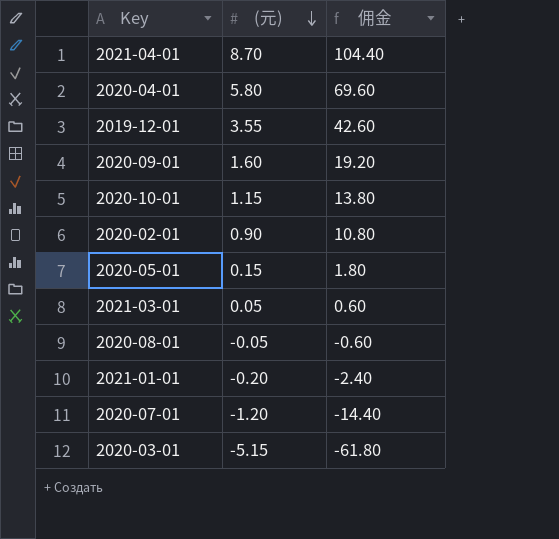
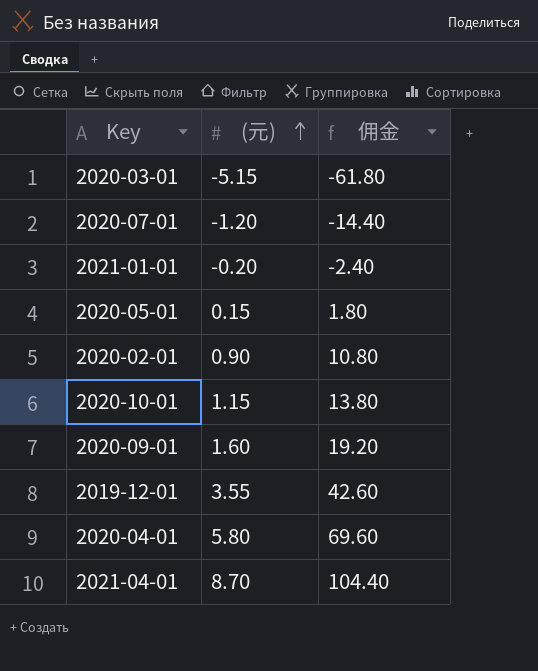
row order: (元) descending -> (元) ascending
row 2021-03-01: 0.05 | 0.60 -> none
row 2020-08-01: -0.05 | -0.60 -> none

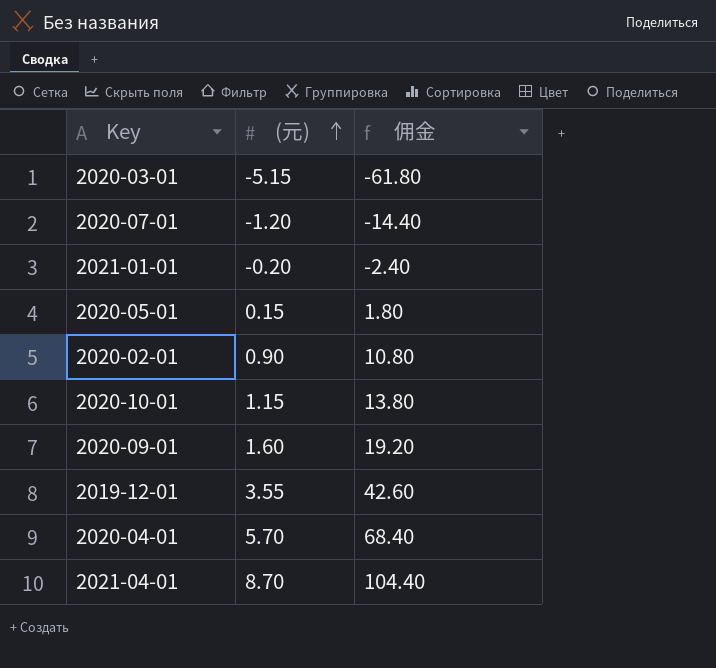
2020-04-01 | (元): 5.80 -> 5.70
2020-04-01 | 佣金: 69.60 -> 68.40

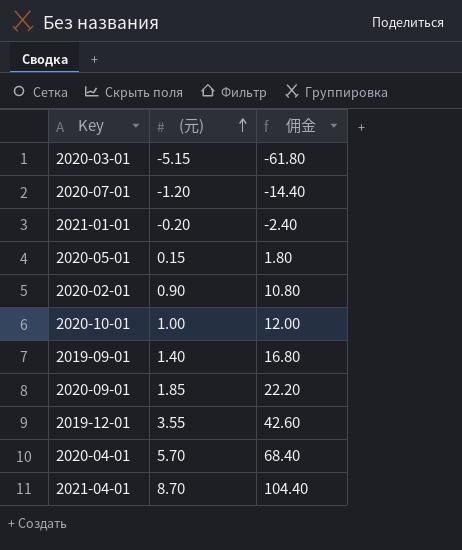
2020-10-01 | (元): 1.15 -> 1.00
2020-10-01 | 佣金: 13.80 -> 12.00
row 2019-09-01: none -> 1.40 | 16.80
2020-09-01 | (元): 1.60 -> 1.85
2020-09-01 | 佣金: 19.20 -> 22.20

